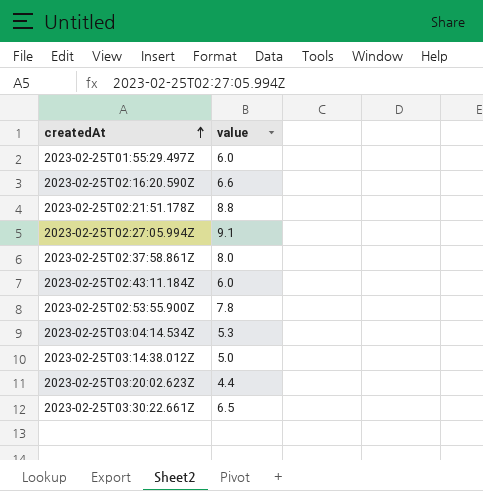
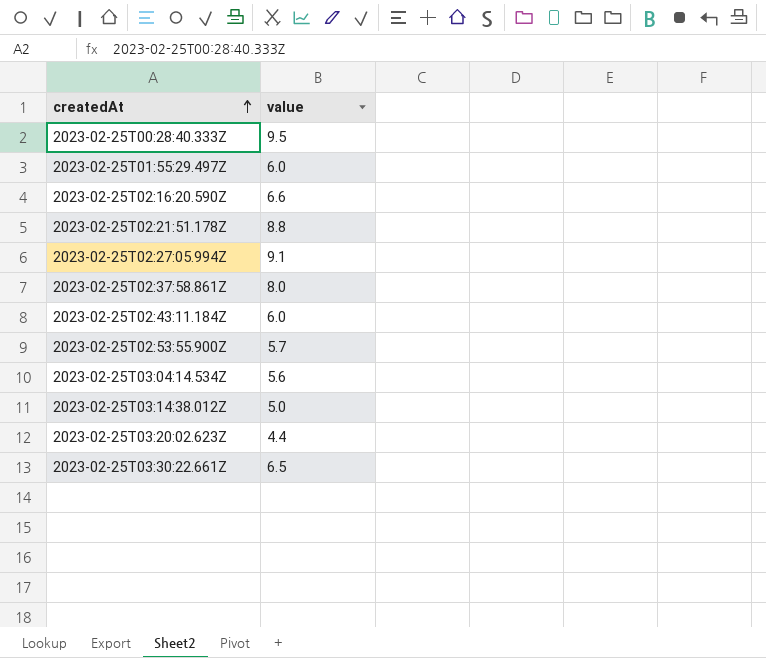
row 2023-02-25T00:28:40.333Z: none -> 9.5
2023-02-25T02:53:55.900Z | value: 7.8 -> 5.7
2023-02-25T03:04:14.534Z | value: 5.3 -> 5.6

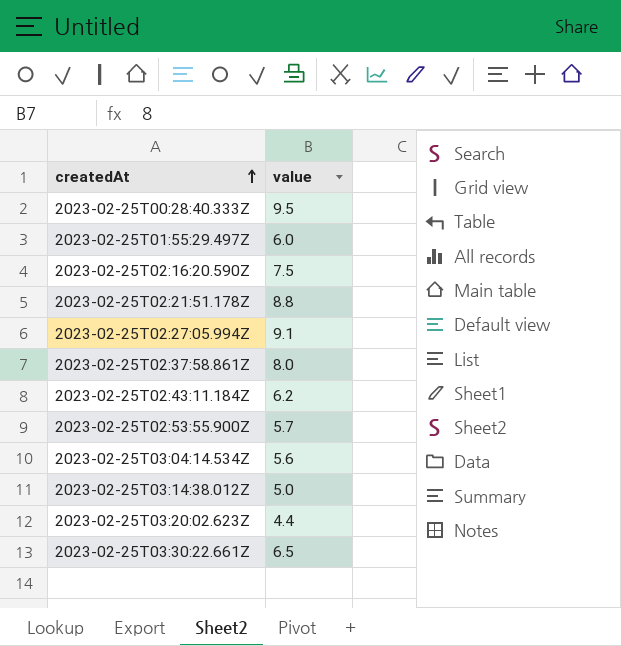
2023-02-25T02:16:20.590Z | value: 6.6 -> 7.5
2023-02-25T02:43:11.184Z | value: 6.0 -> 6.2

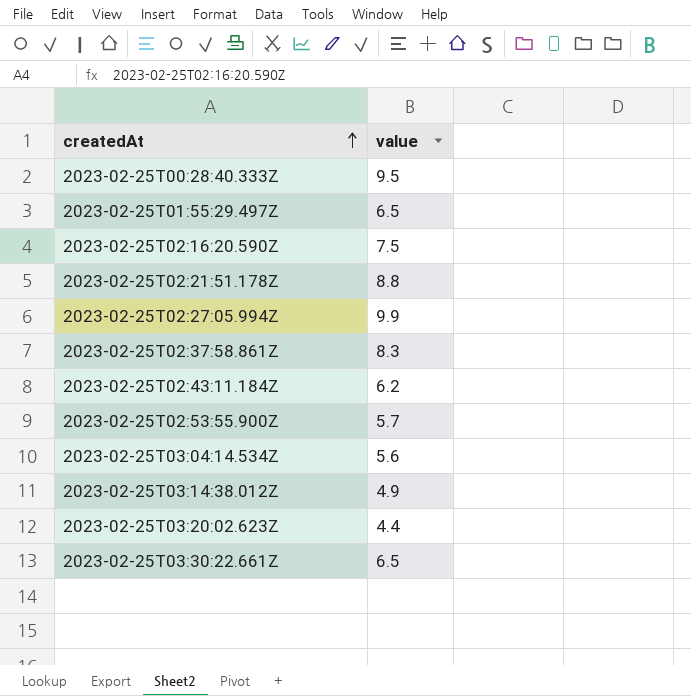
2023-02-25T01:55:29.497Z | value: 6.0 -> 6.5
2023-02-25T02:27:05.994Z | value: 9.1 -> 9.9
2023-02-25T02:37:58.861Z | value: 8.0 -> 8.3
2023-02-25T03:14:38.012Z | value: 5.0 -> 4.9

